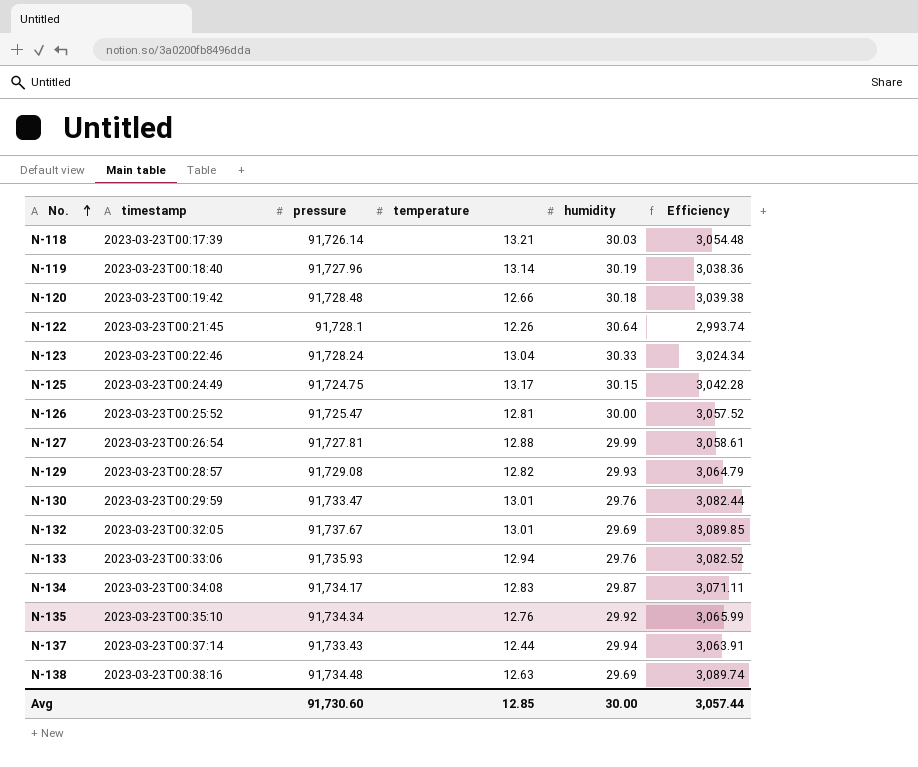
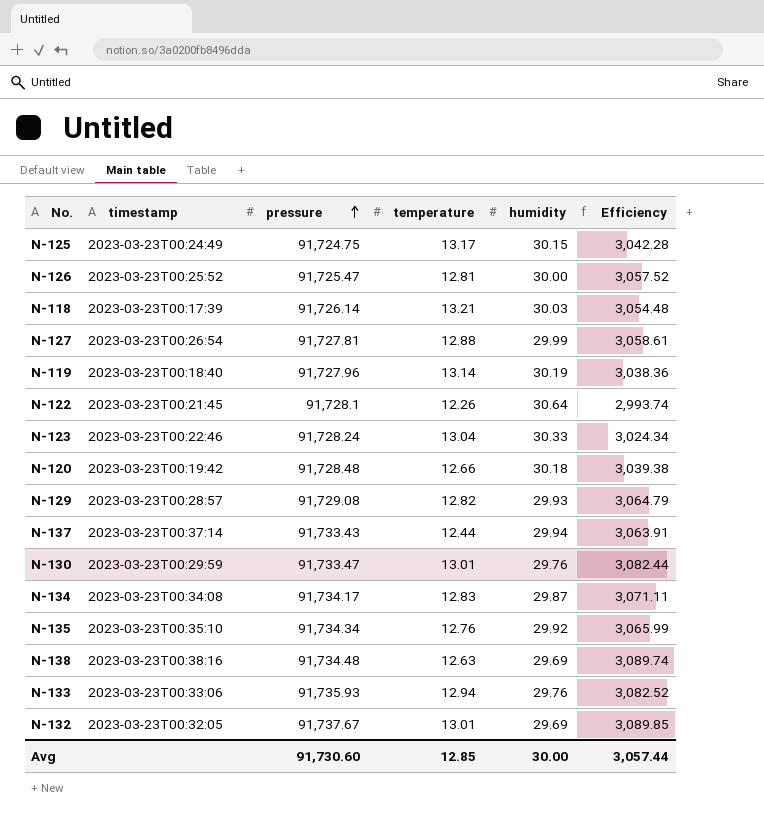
row order: No. ascending -> pressure ascending

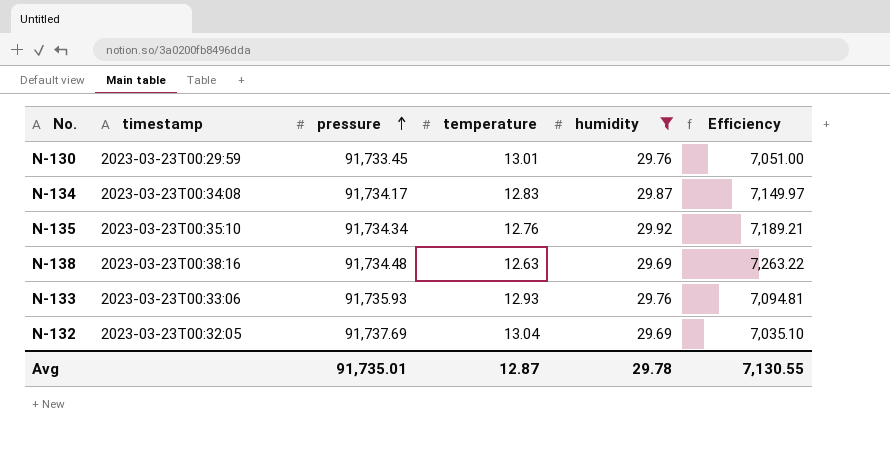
filter: none -> humidity <= 29.92
column Efficiency | formula: [pressure] / [humidity] -> [pressure] / [temperature]
N-130 | pressure: 91,733.47 -> 91,733.45
N-133 | temperature: 12.94 -> 12.93
N-132 | pressure: 91,737.67 -> 91,737.69
N-132 | temperature: 13.01 -> 13.04
Avg | pressure: 91,730.60 -> 91,735.01
Avg | temperature: 12.85 -> 12.87
Avg | humidity: 30.00 -> 29.78
Avg | Efficiency: 3,057.44 -> 7,130.55

